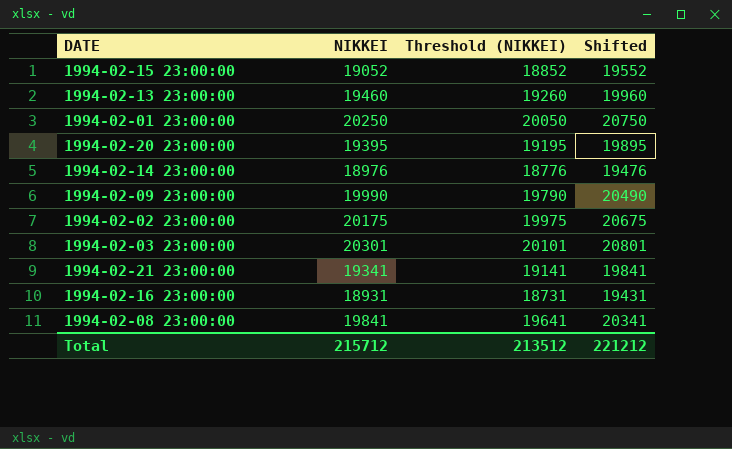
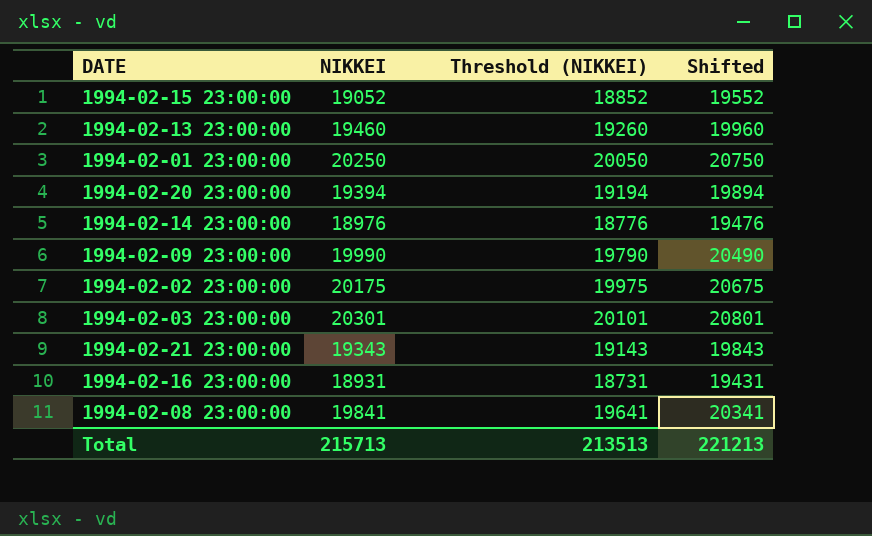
1994-02-20 23:00:00 | NIKKEI: 19395 -> 19394
1994-02-20 23:00:00 | Threshold (NIKKEI): 19195 -> 19194
1994-02-20 23:00:00 | Shifted: 19895 -> 19894
1994-02-21 23:00:00 | NIKKEI: 19341 -> 19343
1994-02-21 23:00:00 | Threshold (NIKKEI): 19141 -> 19143
1994-02-21 23:00:00 | Shifted: 19841 -> 19843
Total | NIKKEI: 215712 -> 215713
Total | Threshold (NIKKEI): 213512 -> 213513
Total | Shifted: 221212 -> 221213

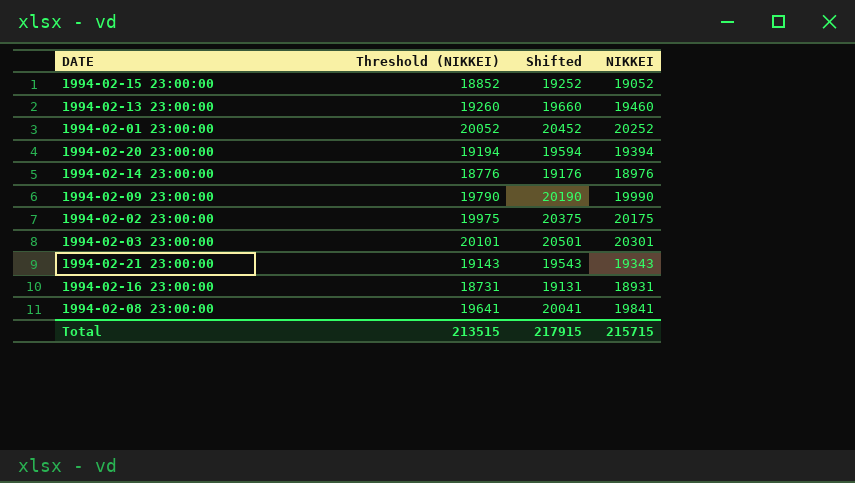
column Shifted | formula: [NIKKEI] + 500 -> [NIKKEI] + 200
column NIKKEI | position: 2 -> 4
1994-02-01 23:00:00 | Threshold (NIKKEI): 20050 -> 20052
1994-02-01 23:00:00 | NIKKEI: 20250 -> 20252
Total | Threshold (NIKKEI): 213513 -> 213515
Total | Shifted: 221213 -> 217915
Total | NIKKEI: 215713 -> 215715

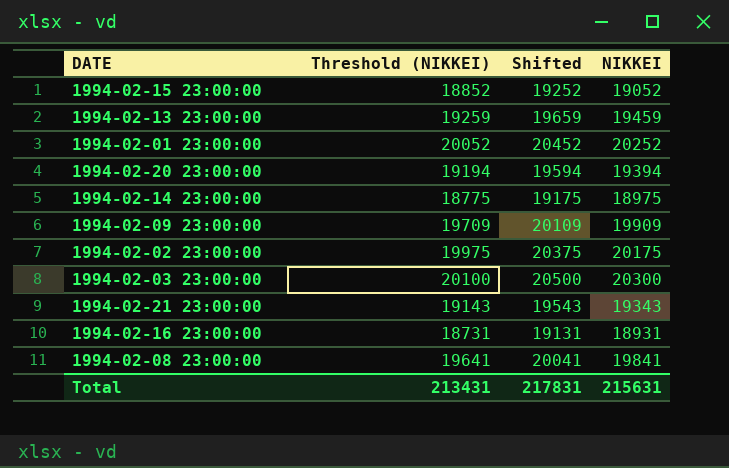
1994-02-13 23:00:00 | Threshold (NIKKEI): 19260 -> 19259
1994-02-13 23:00:00 | Shifted: 19660 -> 19659
1994-02-13 23:00:00 | NIKKEI: 19460 -> 19459
1994-02-14 23:00:00 | Threshold (NIKKEI): 18776 -> 18775
1994-02-14 23:00:00 | Shifted: 19176 -> 19175
1994-02-14 23:00:00 | NIKKEI: 18976 -> 18975
1994-02-09 23:00:00 | Threshold (NIKKEI): 19790 -> 19709
1994-02-09 23:00:00 | Shifted: 20190 -> 20109
1994-02-09 23:00:00 | NIKKEI: 19990 -> 19909
1994-02-03 23:00:00 | Threshold (NIKKEI): 20101 -> 20100
1994-02-03 23:00:00 | Shifted: 20501 -> 20500
1994-02-03 23:00:00 | NIKKEI: 20301 -> 20300
Total | Threshold (NIKKEI): 213515 -> 213431
Total | Shifted: 217915 -> 217831
Total | NIKKEI: 215715 -> 215631

